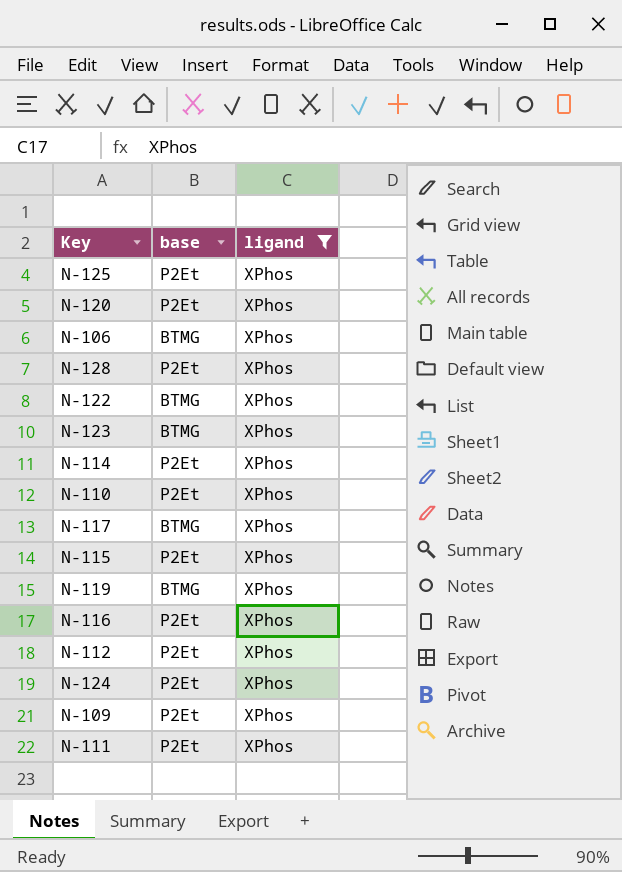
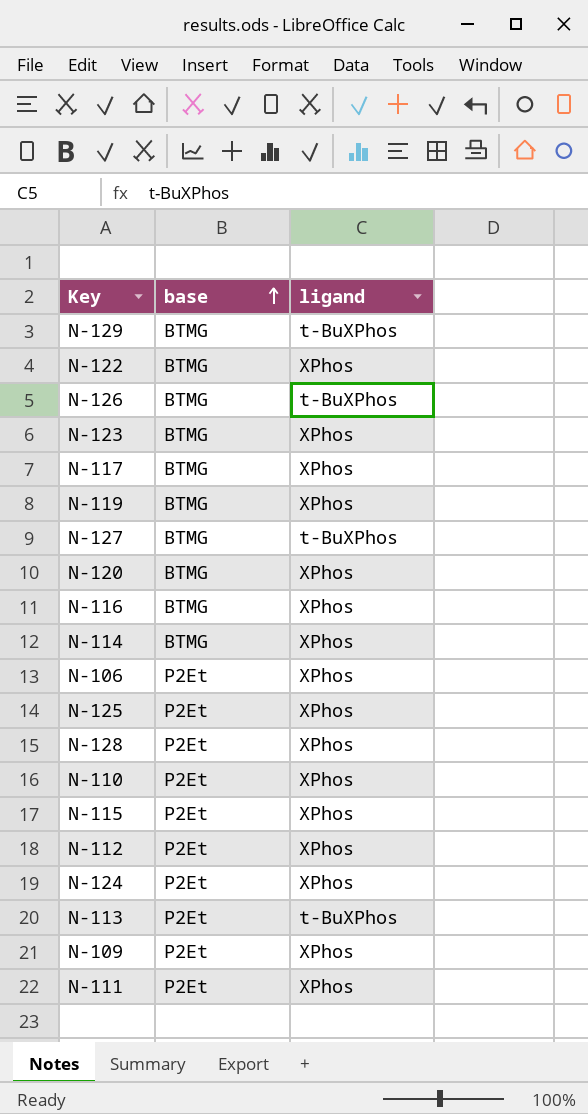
filter: ligand = XPhos -> none
row order: none -> base ascending
N-120 | base: P2Et -> BTMG
N-116 | base: P2Et -> BTMG
N-114 | base: P2Et -> BTMG
N-106 | base: BTMG -> P2Et

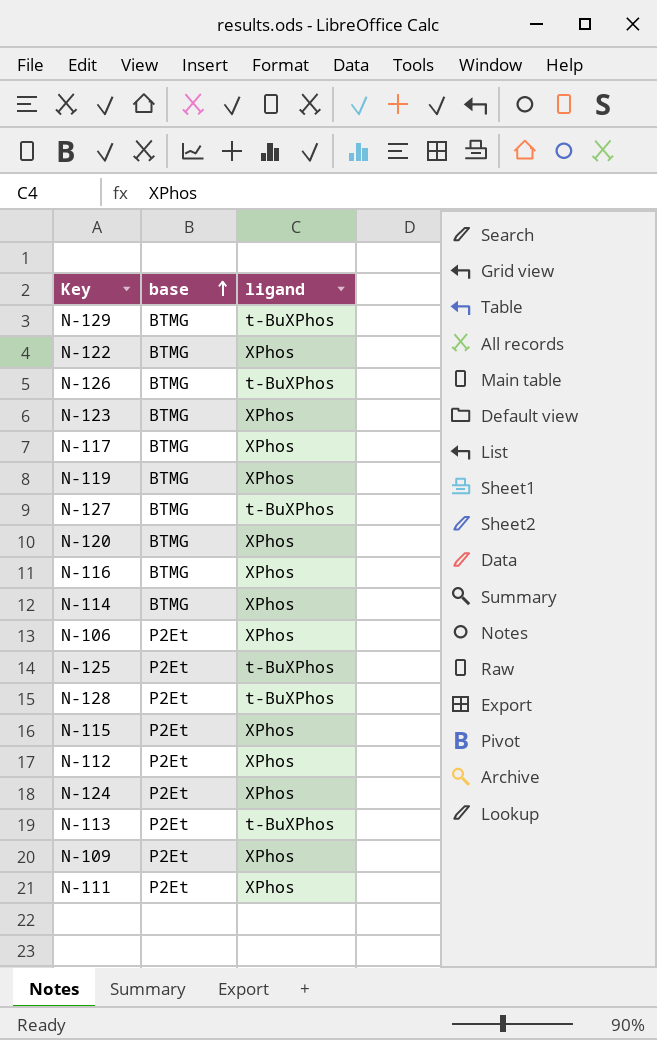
row N-110: P2Et | XPhos -> none
N-125 | ligand: XPhos -> t-BuXPhos
N-128 | ligand: XPhos -> t-BuXPhos

